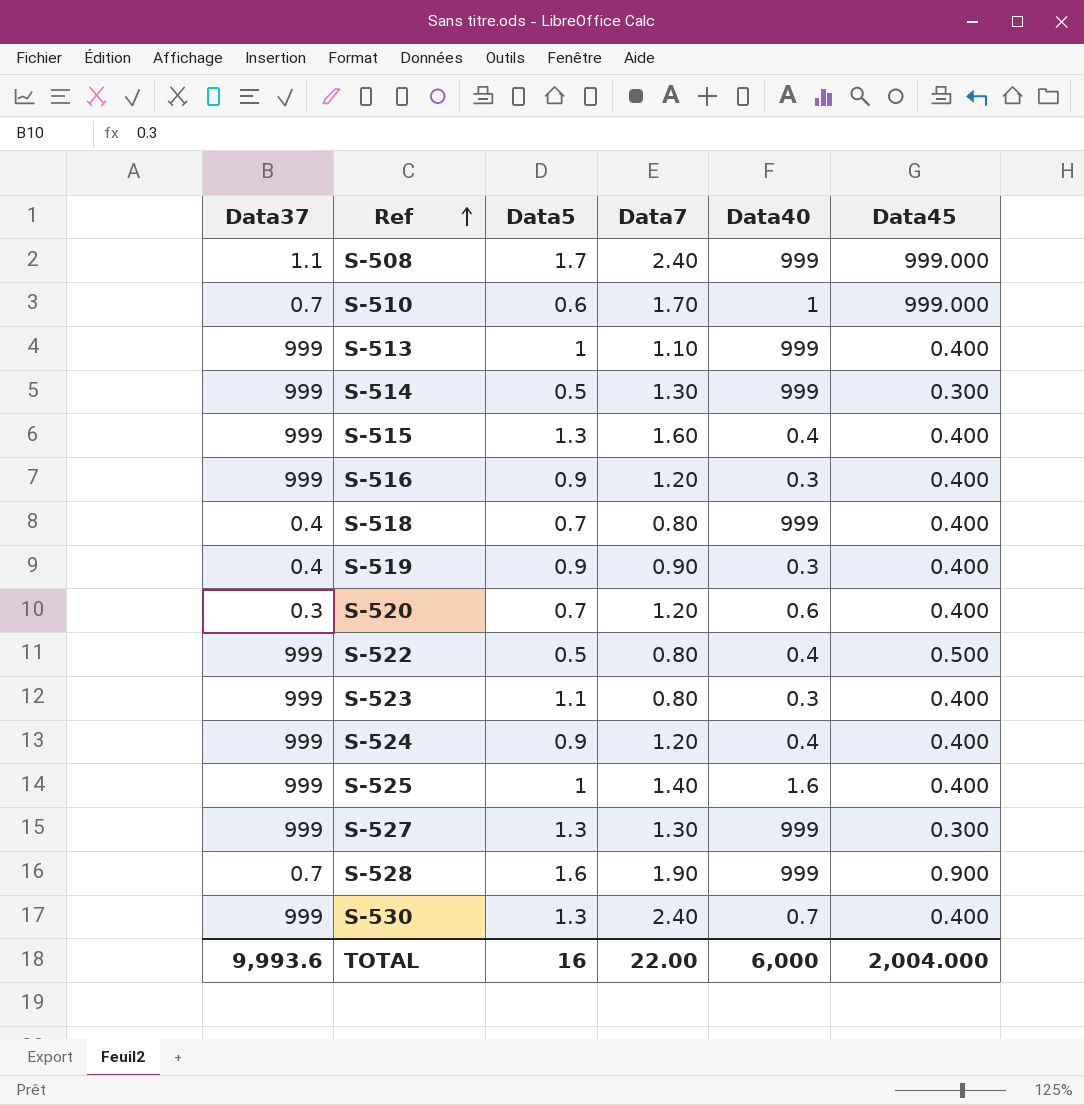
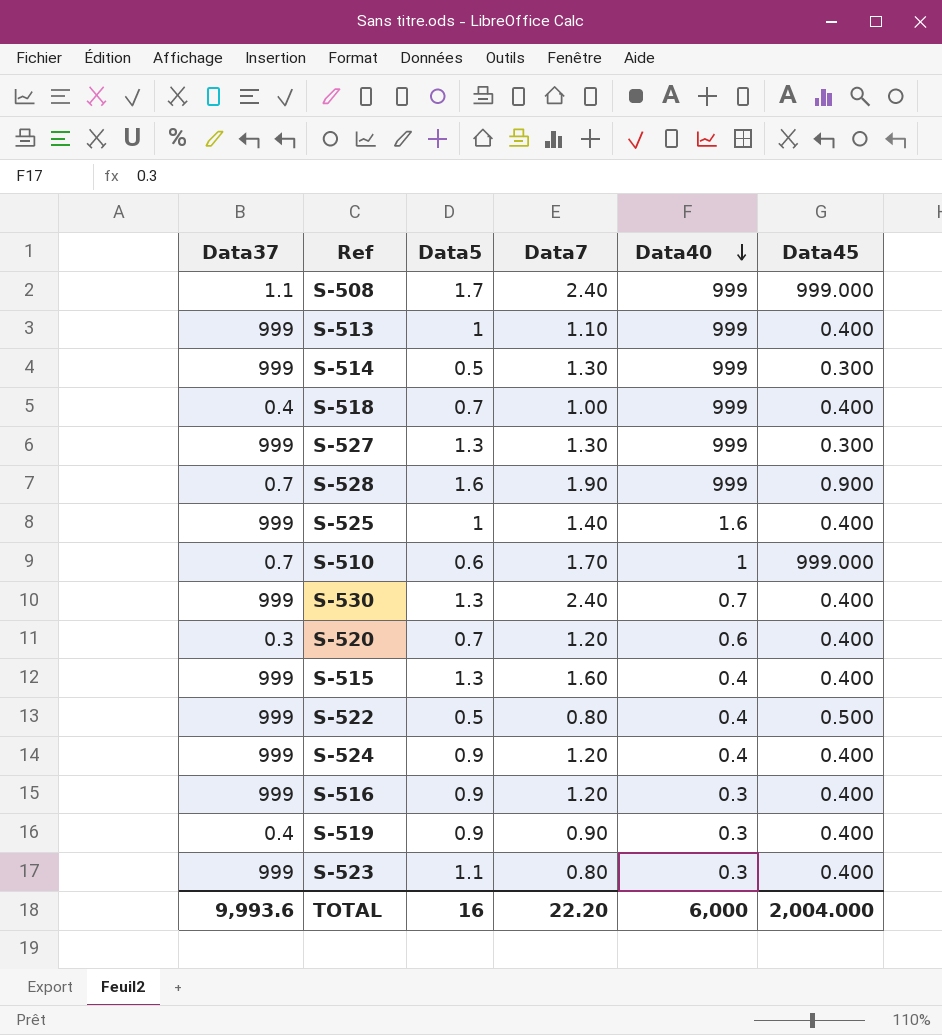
row order: Ref ascending -> Data40 descending
S-518 | Data7: 0.80 -> 1.00
TOTAL | Data7: 22.00 -> 22.20

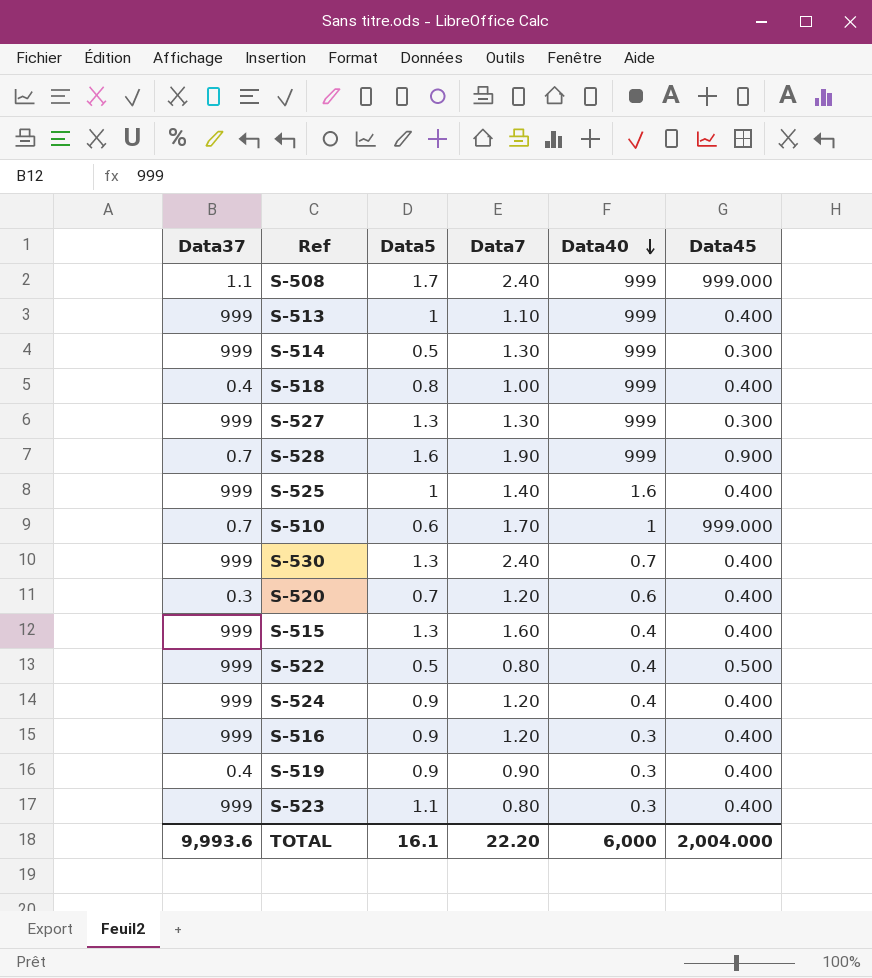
S-518 | Data5: 0.7 -> 0.8
TOTAL | Data5: 16 -> 16.1

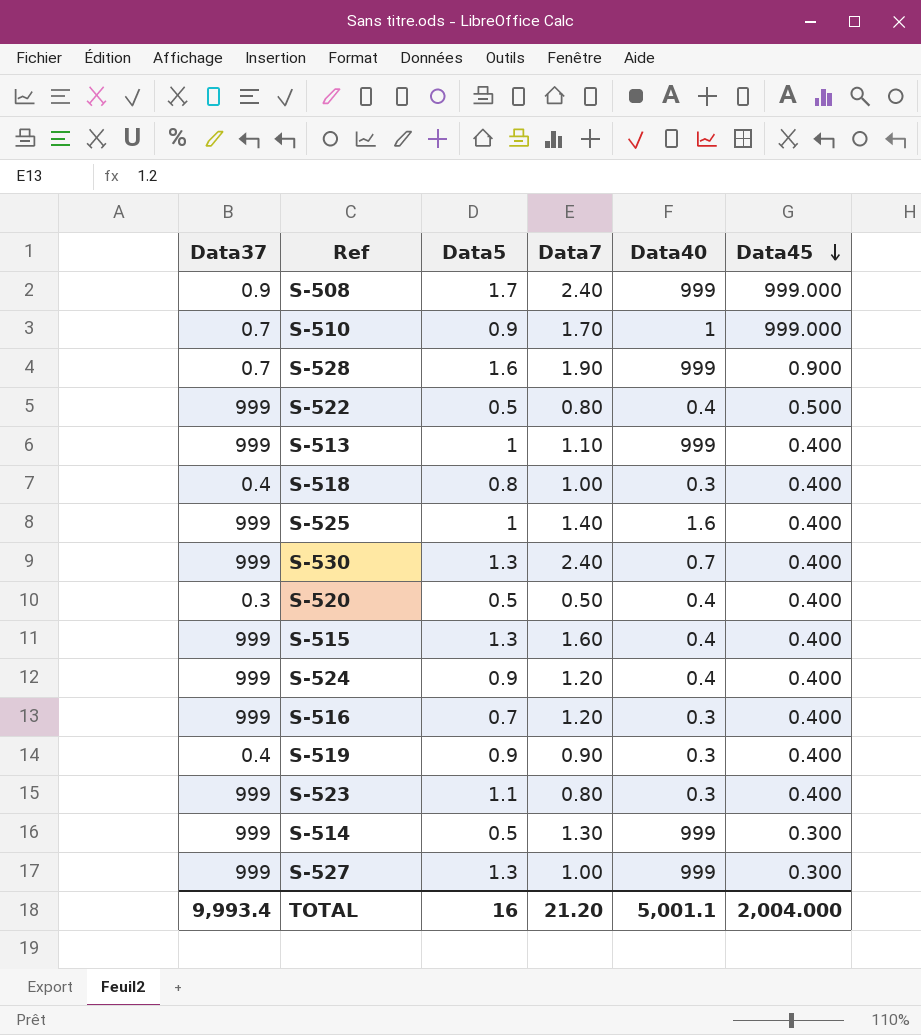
row order: Data40 descending -> Data45 descending
S-508 | Data37: 1.1 -> 0.9
S-510 | Data5: 0.6 -> 0.9
S-518 | Data40: 999 -> 0.3
S-520 | Data5: 0.7 -> 0.5
S-520 | Data7: 1.20 -> 0.50
S-520 | Data40: 0.6 -> 0.4
S-516 | Data5: 0.9 -> 0.7
S-527 | Data7: 1.30 -> 1.00
TOTAL | Data37: 9,993.6 -> 9,993.4
TOTAL | Data5: 16.1 -> 16
TOTAL | Data7: 22.20 -> 21.20
TOTAL | Data40: 6,000 -> 5,001.1

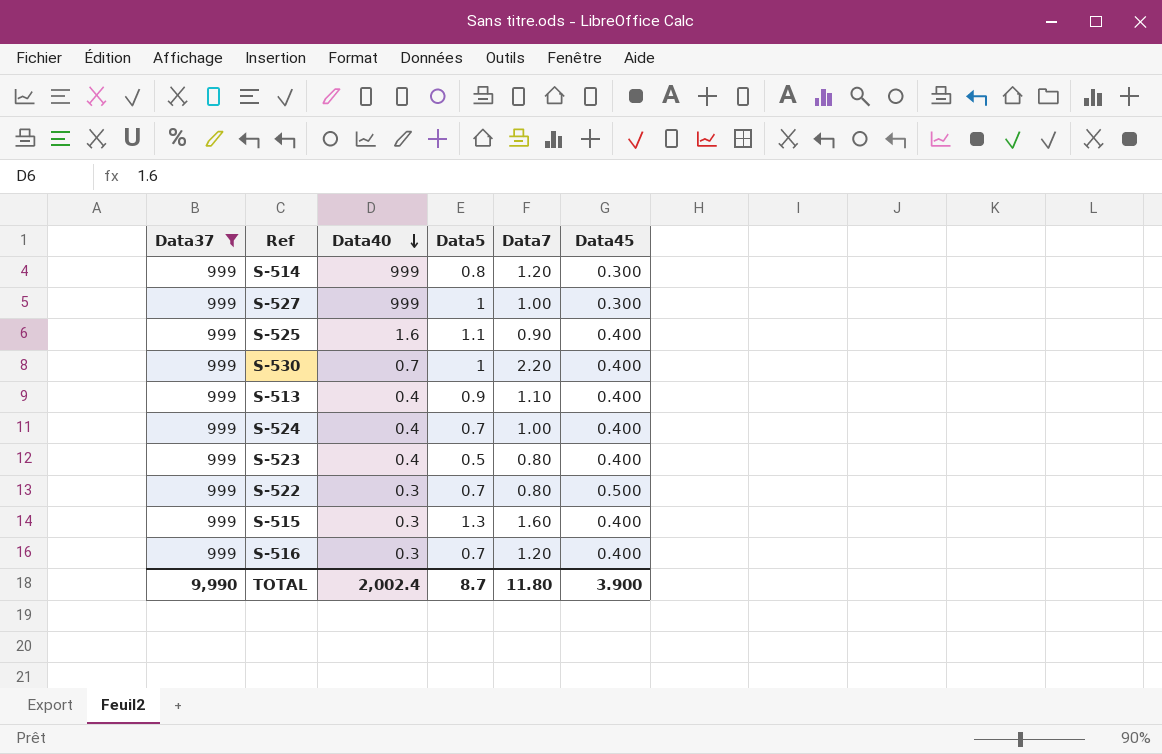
filter: none -> Data37 = 999
row order: Data45 descending -> Data40 descending
column Data40 | position: 5 -> 3
S-514 | Data5: 0.5 -> 0.8
S-514 | Data7: 1.30 -> 1.20
S-527 | Data5: 1.3 -> 1
S-525 | Data5: 1 -> 1.1
S-525 | Data7: 1.40 -> 0.90
S-530 | Data5: 1.3 -> 1
S-530 | Data7: 2.40 -> 2.20
S-513 | Data40: 999 -> 0.4
S-513 | Data5: 1 -> 0.9
S-524 | Data5: 0.9 -> 0.7
S-524 | Data7: 1.20 -> 1.00
S-523 | Data40: 0.3 -> 0.4
S-523 | Data5: 1.1 -> 0.5
S-522 | Data40: 0.4 -> 0.3
S-522 | Data5: 0.5 -> 0.7
S-515 | Data40: 0.4 -> 0.3
TOTAL | Data37: 9,993.4 -> 9,990
TOTAL | Data40: 5,001.1 -> 2,002.4
TOTAL | Data5: 16 -> 8.7
TOTAL | Data7: 21.20 -> 11.80
TOTAL | Data45: 2,004.000 -> 3.900

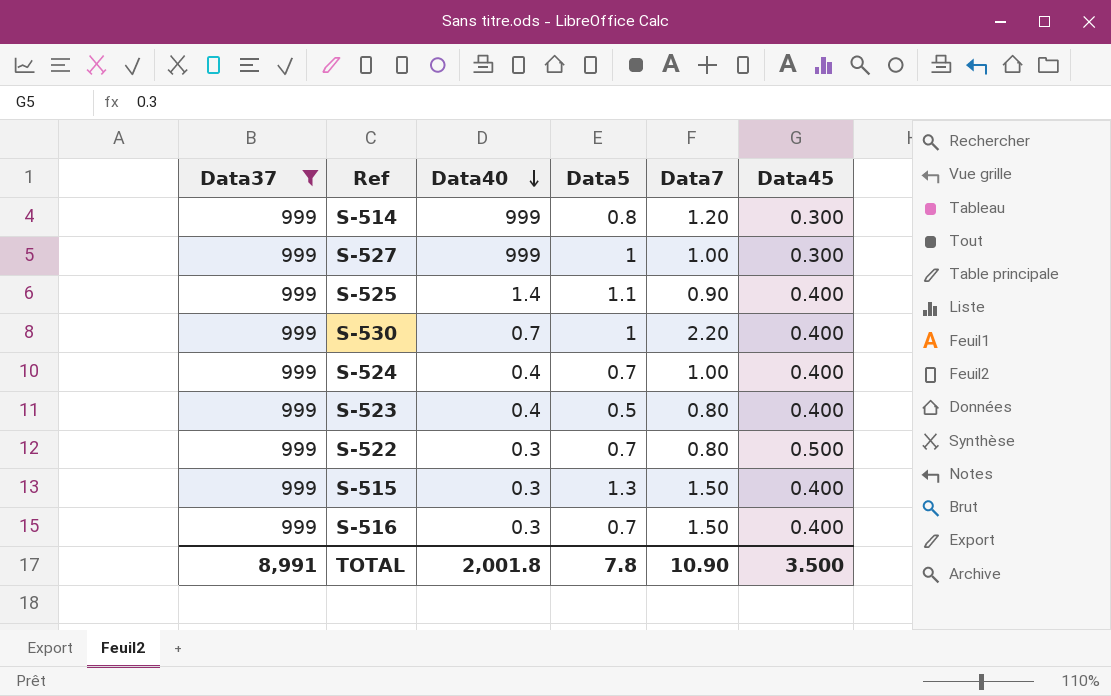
row S-513: 999 | 0.4 | 0.9 | 1.10 | 0.400 -> none
S-525 | Data40: 1.6 -> 1.4
S-515 | Data7: 1.60 -> 1.50
S-516 | Data7: 1.20 -> 1.50
TOTAL | Data37: 9,990 -> 8,991
TOTAL | Data40: 2,002.4 -> 2,001.8
TOTAL | Data5: 8.7 -> 7.8
TOTAL | Data7: 11.80 -> 10.90
TOTAL | Data45: 3.900 -> 3.500

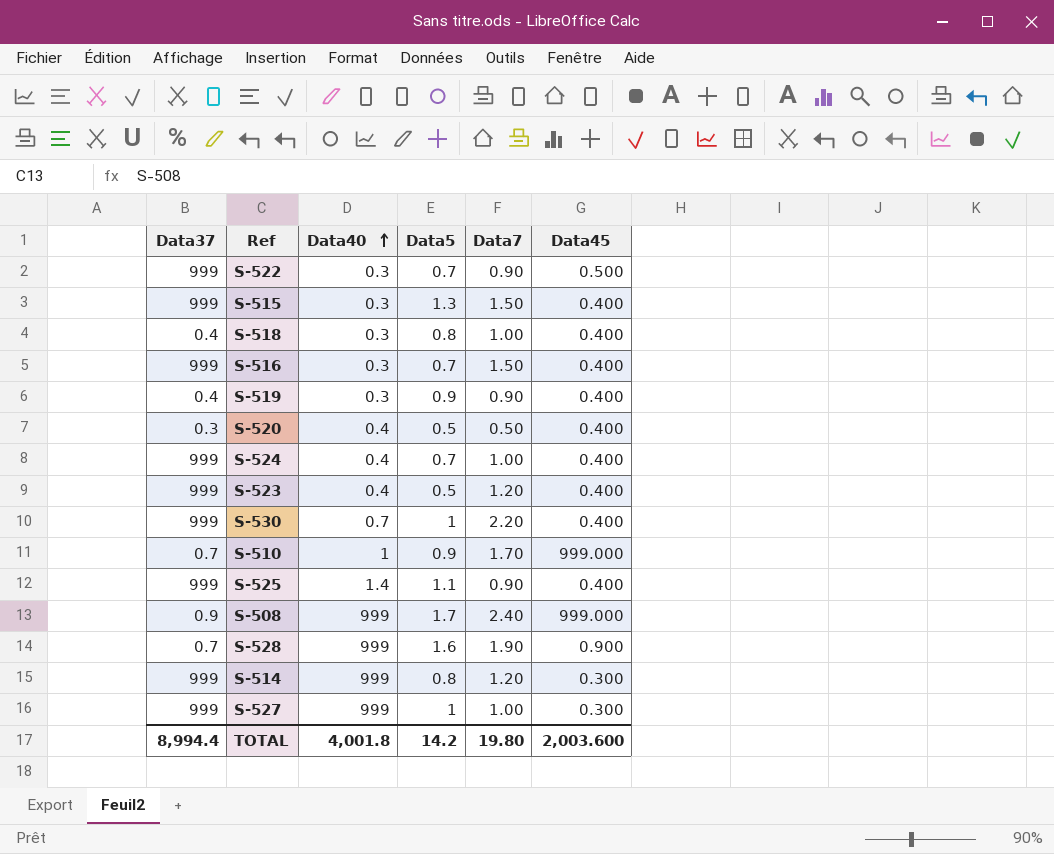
filter: Data37 = 999 -> none
row order: Data40 descending -> Data40 ascending
S-522 | Data7: 0.80 -> 0.90
S-523 | Data7: 0.80 -> 1.20
TOTAL | Data37: 8,991 -> 8,994.4
TOTAL | Data40: 2,001.8 -> 4,001.8
TOTAL | Data5: 7.8 -> 14.2
TOTAL | Data7: 10.90 -> 19.80
TOTAL | Data45: 3.500 -> 2,003.600

